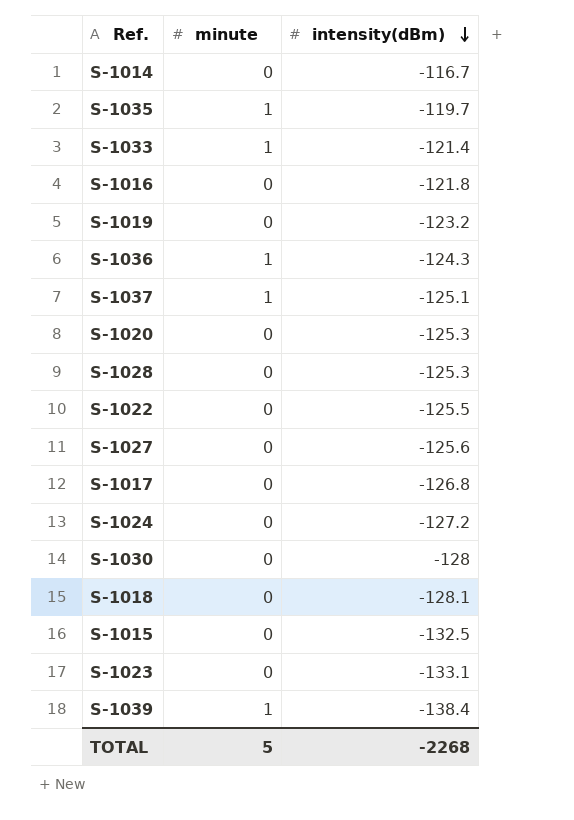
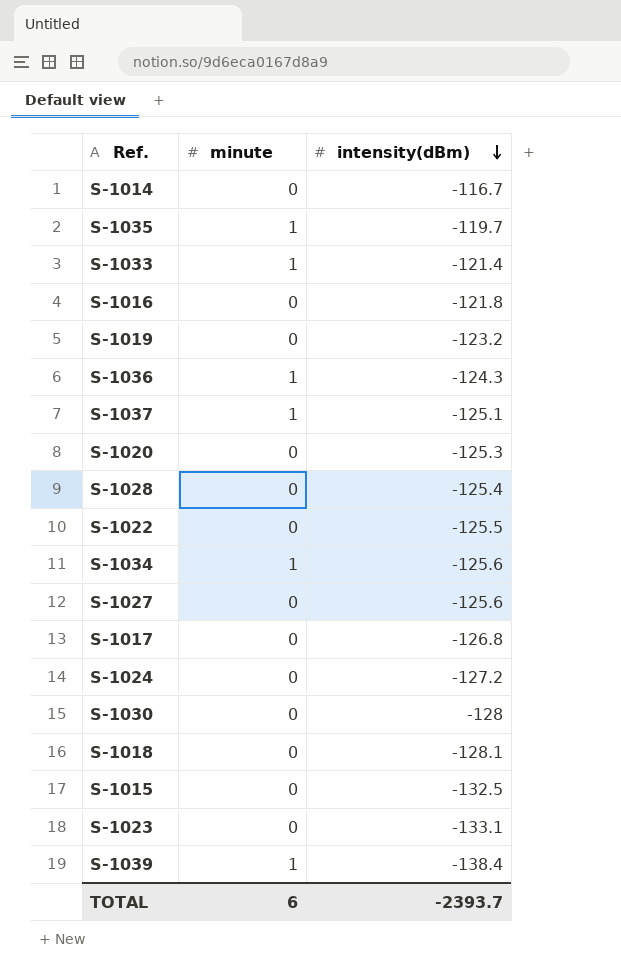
S-1028 | intensity(dBm): -125.3 -> -125.4
row S-1034: none -> 1 | -125.6
TOTAL | minute: 5 -> 6
TOTAL | intensity(dBm): -2268 -> -2393.7

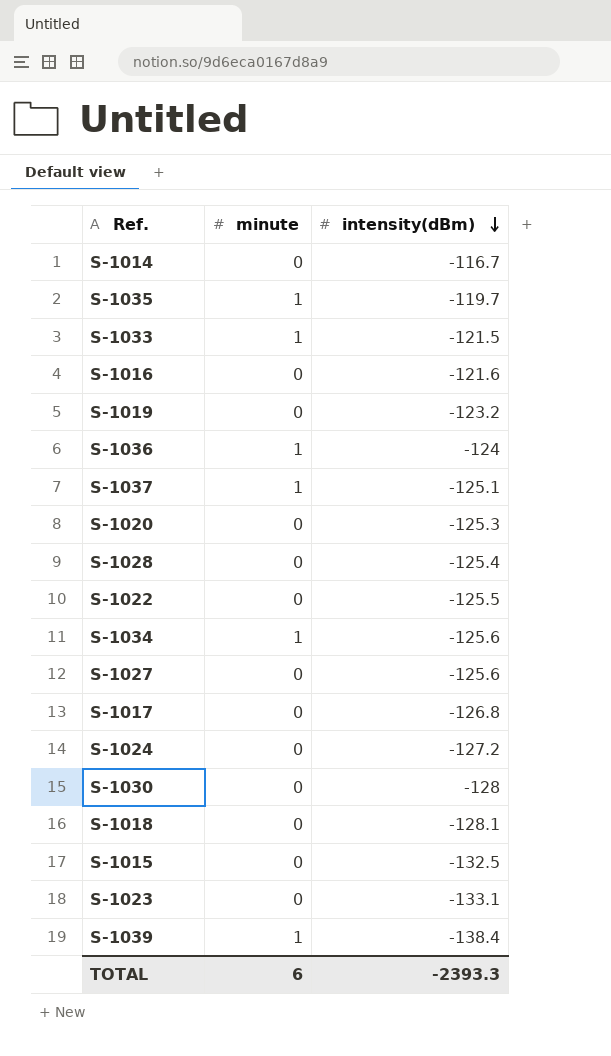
S-1033 | intensity(dBm): -121.4 -> -121.5
S-1016 | intensity(dBm): -121.8 -> -121.6
S-1036 | intensity(dBm): -124.3 -> -124
TOTAL | intensity(dBm): -2393.7 -> -2393.3

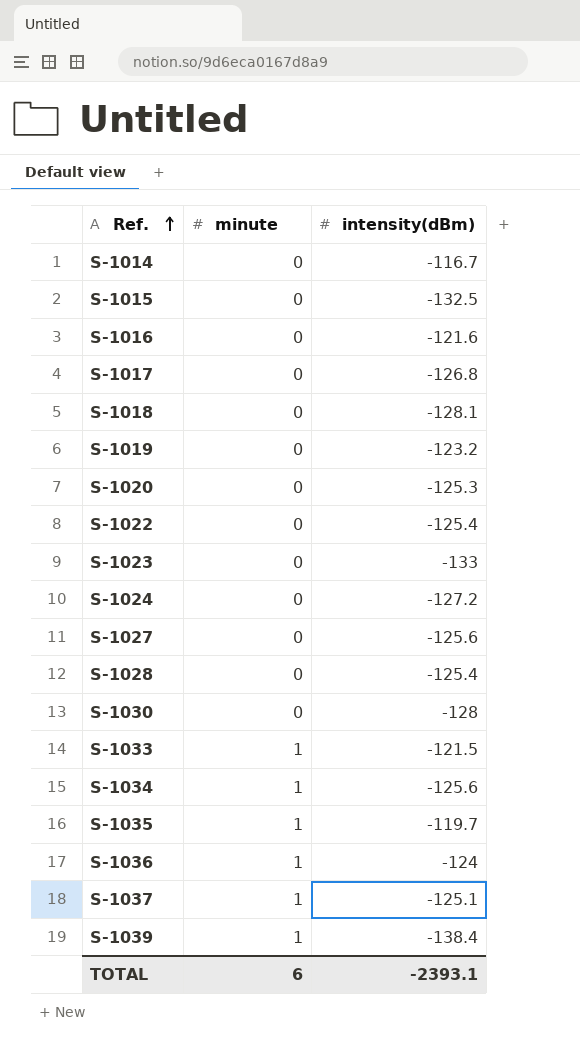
row order: intensity(dBm) descending -> Ref. ascending
S-1022 | intensity(dBm): -125.5 -> -125.4
S-1023 | intensity(dBm): -133.1 -> -133
TOTAL | intensity(dBm): -2393.3 -> -2393.1

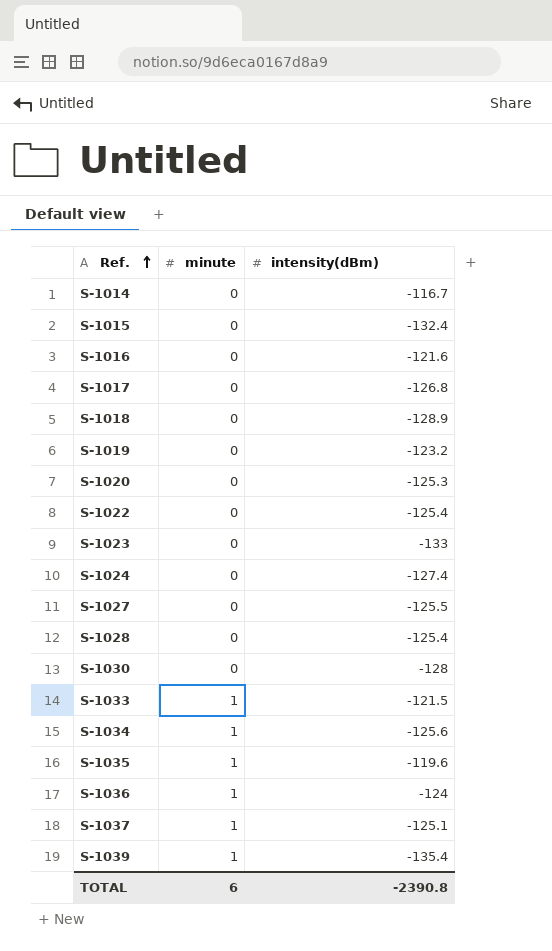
S-1015 | intensity(dBm): -132.5 -> -132.4
S-1018 | intensity(dBm): -128.1 -> -128.9
S-1024 | intensity(dBm): -127.2 -> -127.4
S-1027 | intensity(dBm): -125.6 -> -125.5
S-1035 | intensity(dBm): -119.7 -> -119.6
S-1039 | intensity(dBm): -138.4 -> -135.4
TOTAL | intensity(dBm): -2393.1 -> -2390.8

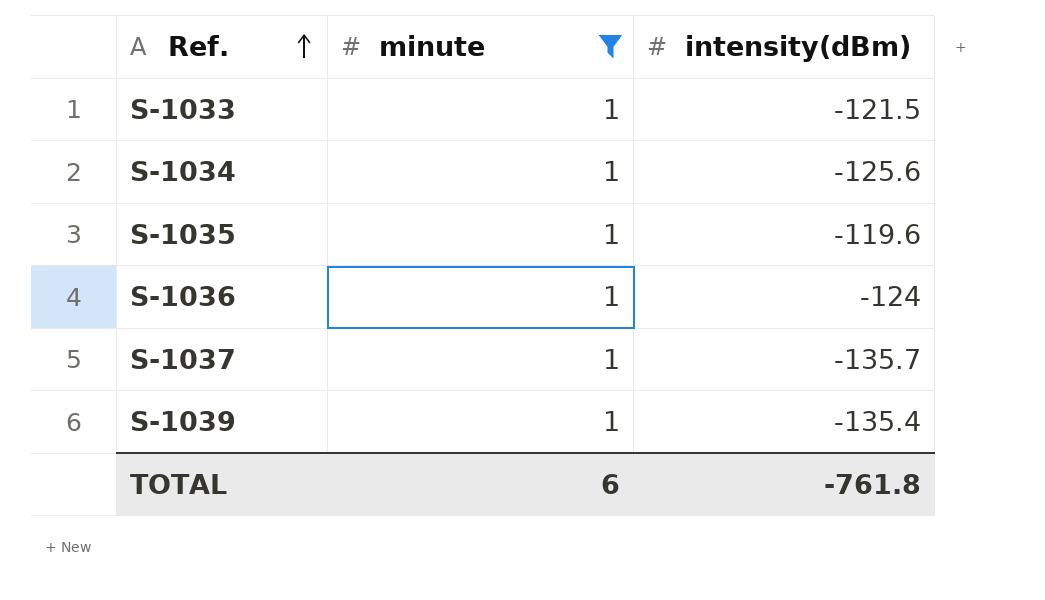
filter: none -> minute = 1
S-1037 | intensity(dBm): -125.1 -> -135.7
TOTAL | intensity(dBm): -2390.8 -> -761.8

